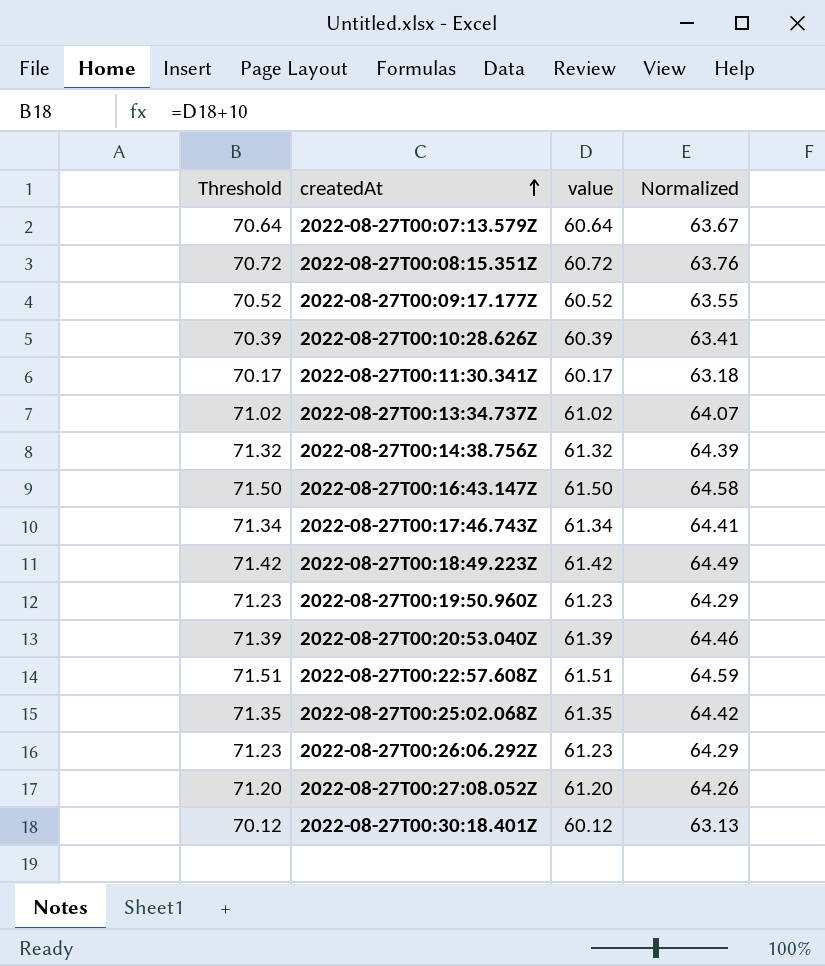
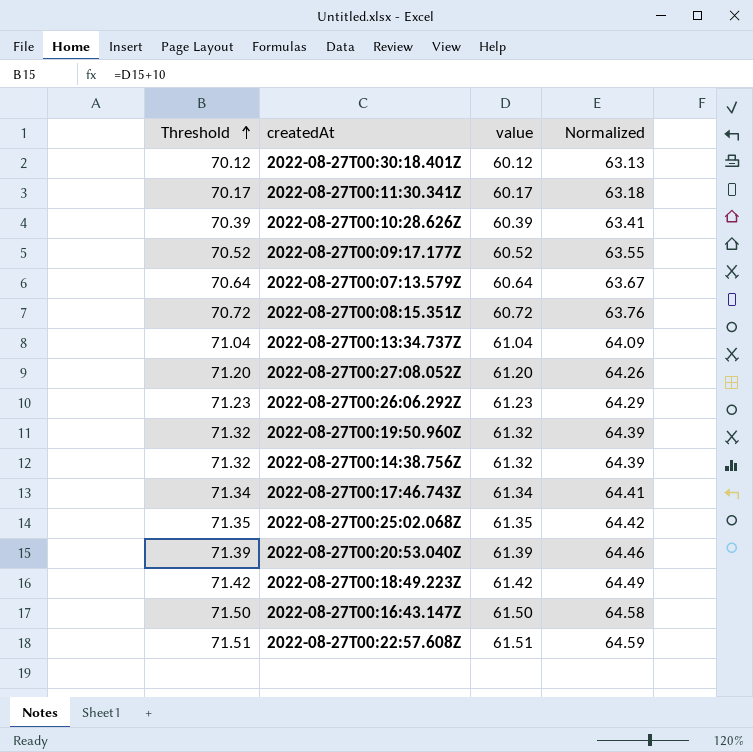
row order: createdAt ascending -> Threshold ascending
2022-08-27T00:13:34.737Z | Threshold: 71.02 -> 71.04
2022-08-27T00:13:34.737Z | value: 61.02 -> 61.04
2022-08-27T00:13:34.737Z | Normalized: 64.07 -> 64.09
2022-08-27T00:19:50.960Z | Threshold: 71.23 -> 71.32
2022-08-27T00:19:50.960Z | value: 61.23 -> 61.32
2022-08-27T00:19:50.960Z | Normalized: 64.29 -> 64.39

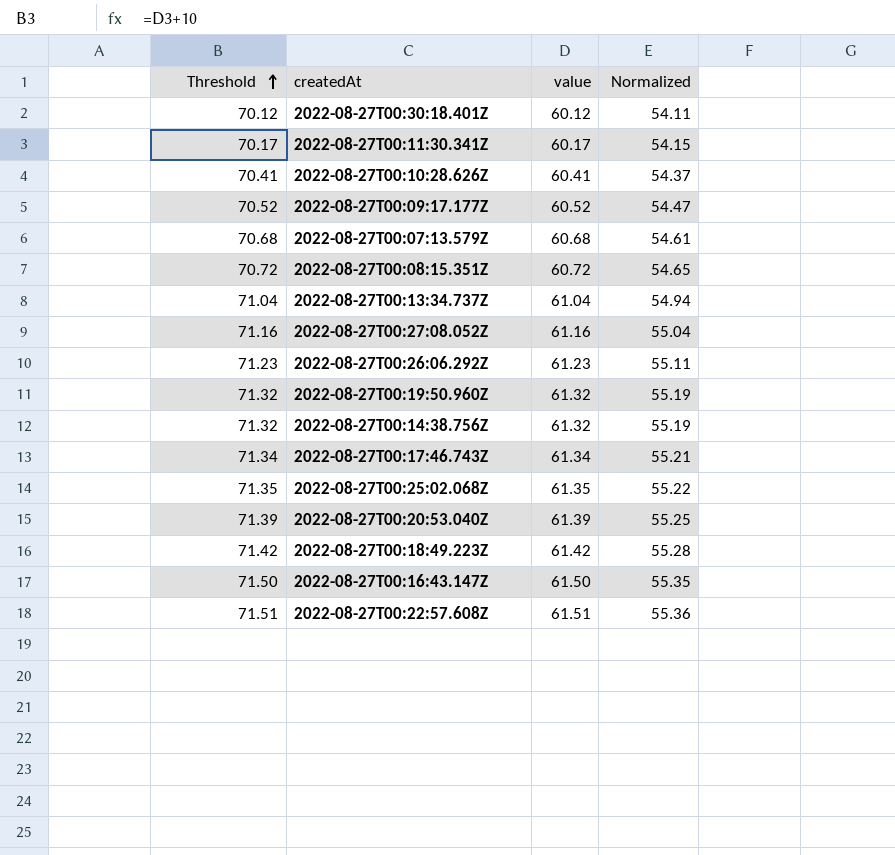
column Normalized | formula: [value] * 1.05 -> [value] * 0.9
2022-08-27T00:10:28.626Z | Threshold: 70.39 -> 70.41
2022-08-27T00:10:28.626Z | value: 60.39 -> 60.41
2022-08-27T00:07:13.579Z | Threshold: 70.64 -> 70.68
2022-08-27T00:07:13.579Z | value: 60.64 -> 60.68
2022-08-27T00:27:08.052Z | Threshold: 71.20 -> 71.16
2022-08-27T00:27:08.052Z | value: 61.20 -> 61.16

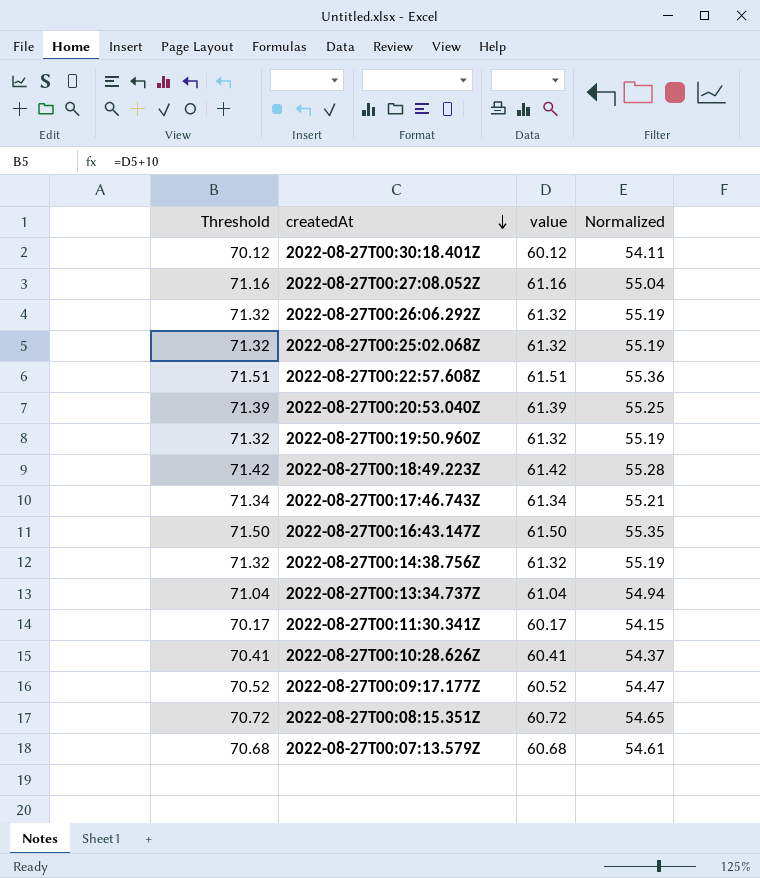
row order: Threshold ascending -> createdAt descending
2022-08-27T00:26:06.292Z | Threshold: 71.23 -> 71.32
2022-08-27T00:26:06.292Z | value: 61.23 -> 61.32
2022-08-27T00:26:06.292Z | Normalized: 55.11 -> 55.19
2022-08-27T00:25:02.068Z | Threshold: 71.35 -> 71.32
2022-08-27T00:25:02.068Z | value: 61.35 -> 61.32
2022-08-27T00:25:02.068Z | Normalized: 55.22 -> 55.19

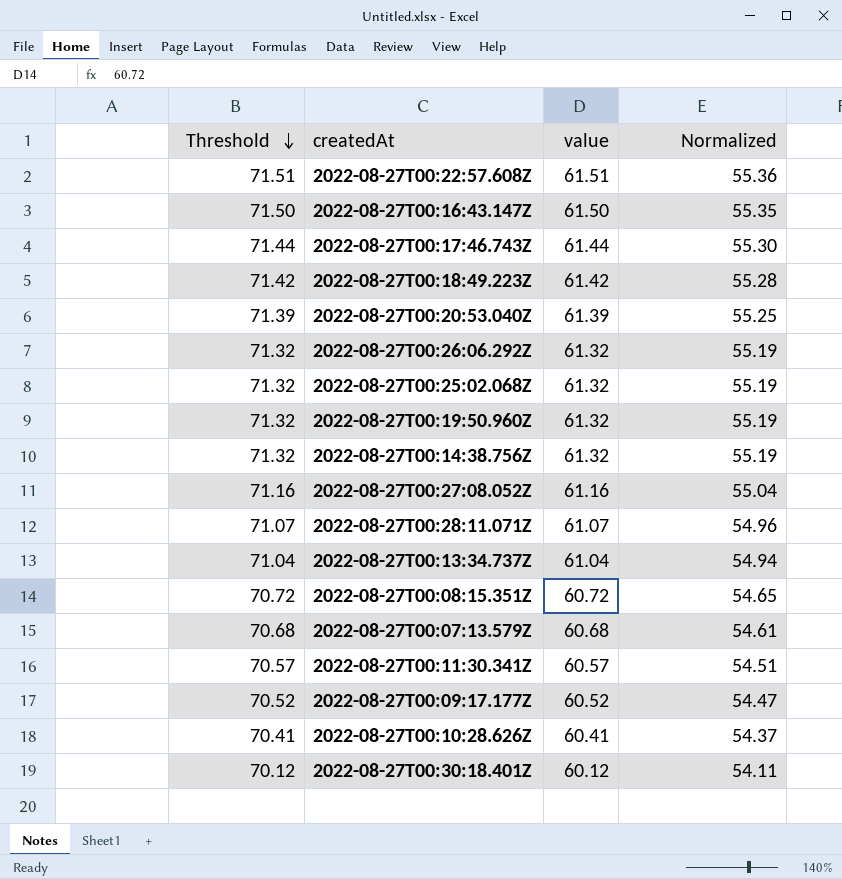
row order: createdAt descending -> Threshold descending
2022-08-27T00:17:46.743Z | Threshold: 71.34 -> 71.44
2022-08-27T00:17:46.743Z | value: 61.34 -> 61.44
2022-08-27T00:17:46.743Z | Normalized: 55.21 -> 55.30
row 2022-08-27T00:28:11.071Z: none -> 71.07 | 61.07 | 54.96
2022-08-27T00:11:30.341Z | Threshold: 70.17 -> 70.57
2022-08-27T00:11:30.341Z | value: 60.17 -> 60.57
2022-08-27T00:11:30.341Z | Normalized: 54.15 -> 54.51

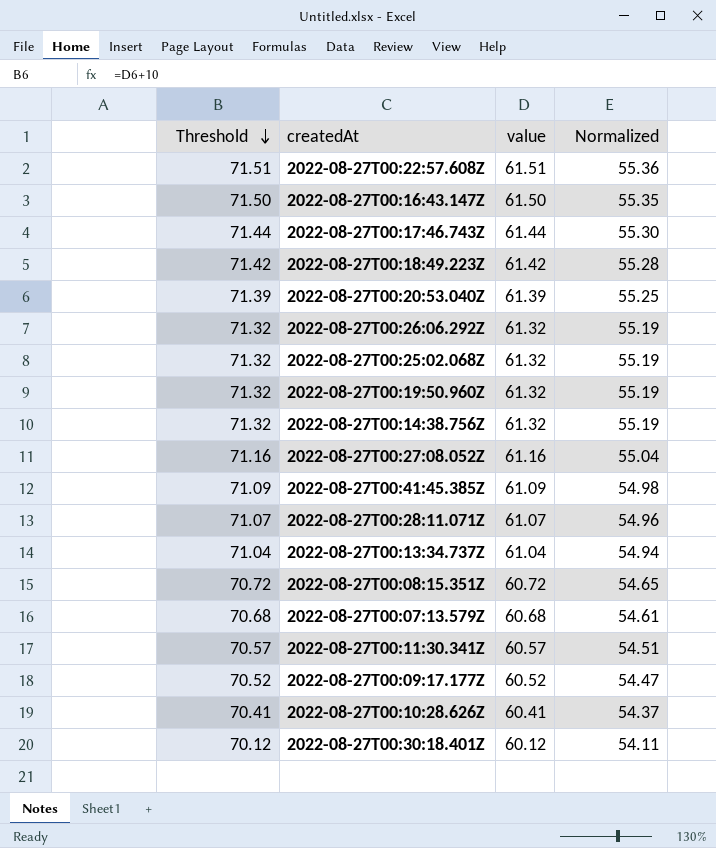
row 2022-08-27T00:41:45.385Z: none -> 71.09 | 61.09 | 54.98

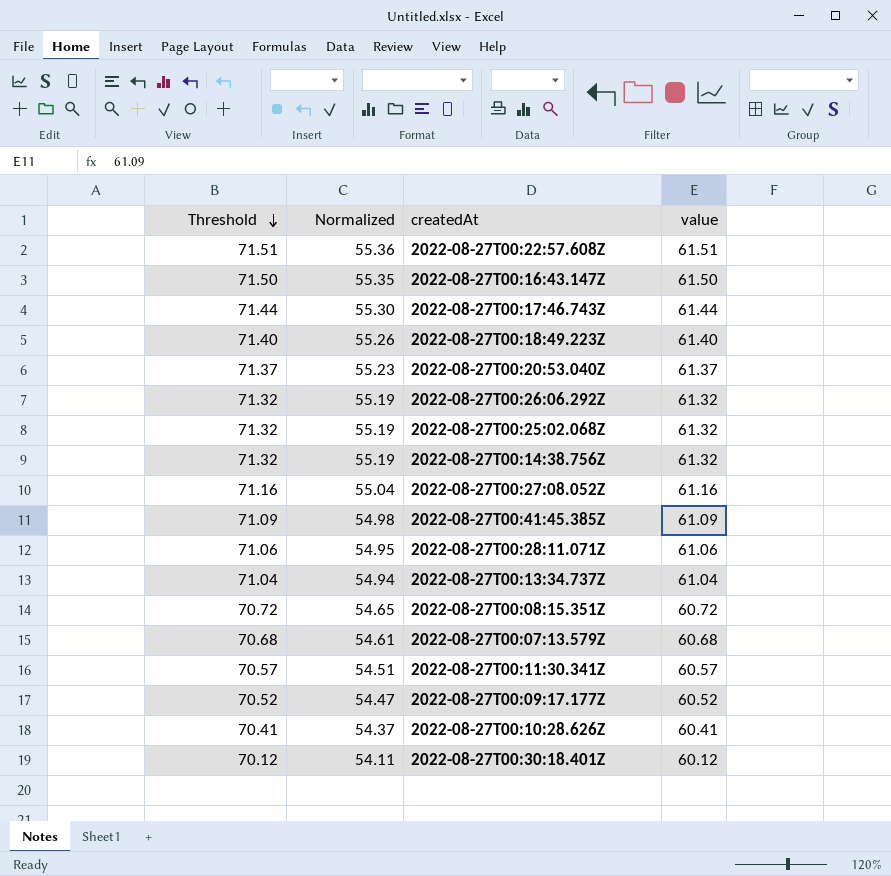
column Normalized | position: 4 -> 2
row 2022-08-27T00:19:50.960Z: 71.32 | 61.32 | 55.19 -> none
2022-08-27T00:18:49.223Z | Threshold: 71.42 -> 71.40
2022-08-27T00:18:49.223Z | Normalized: 55.28 -> 55.26
2022-08-27T00:18:49.223Z | value: 61.42 -> 61.40
2022-08-27T00:20:53.040Z | Threshold: 71.39 -> 71.37
2022-08-27T00:20:53.040Z | Normalized: 55.25 -> 55.23
2022-08-27T00:20:53.040Z | value: 61.39 -> 61.37
2022-08-27T00:28:11.071Z | Threshold: 71.07 -> 71.06
2022-08-27T00:28:11.071Z | Normalized: 54.96 -> 54.95
2022-08-27T00:28:11.071Z | value: 61.07 -> 61.06

